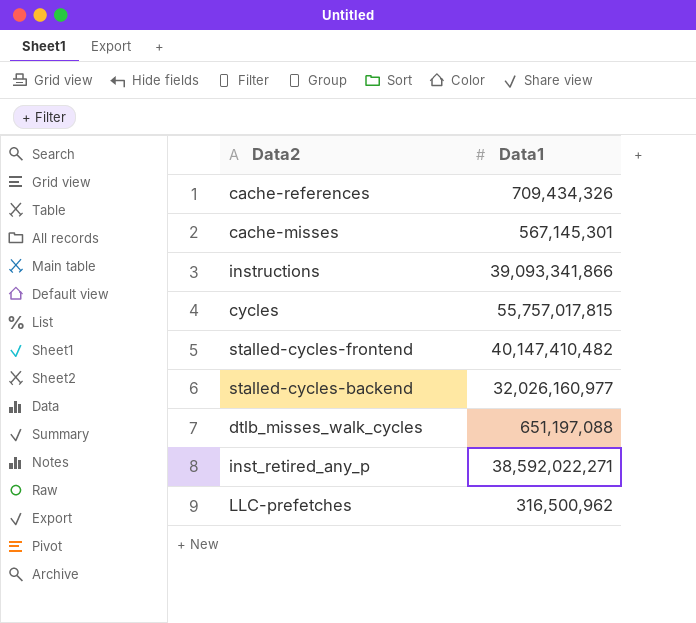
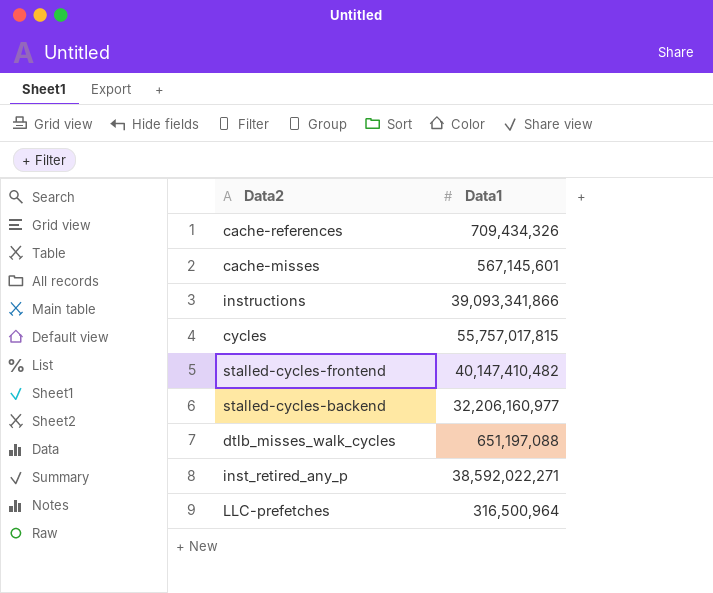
cache-misses | Data1: 567,145,301 -> 567,145,601
stalled-cycles-backend | Data1: 32,026,160,977 -> 32,206,160,977
LLC-prefetches | Data1: 316,500,962 -> 316,500,964

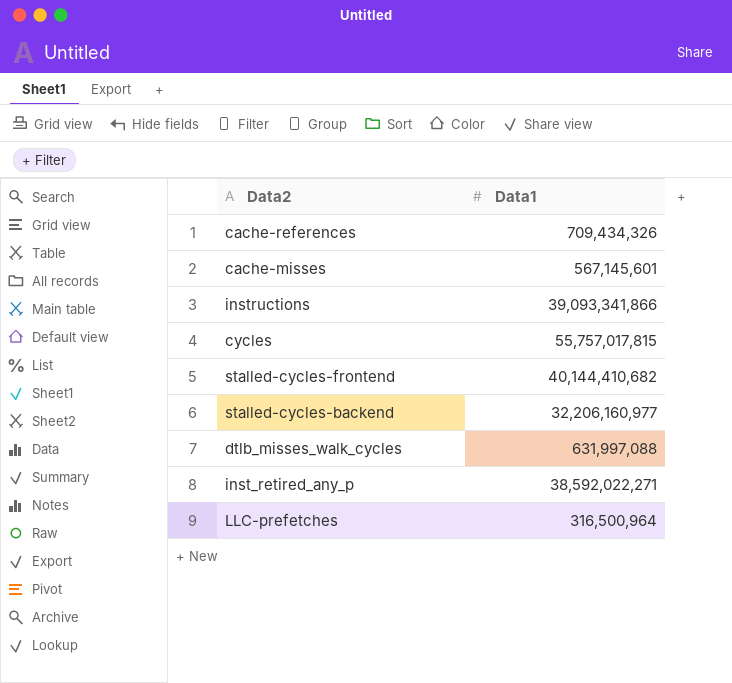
stalled-cycles-frontend | Data1: 40,147,410,482 -> 40,144,410,682
dtlb_misses_walk_cycles | Data1: 651,197,088 -> 631,997,088

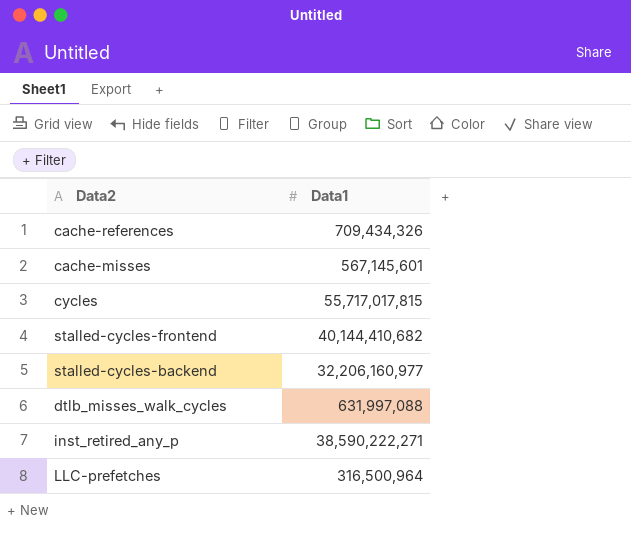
row instructions: 39,093,341,866 -> none
cycles | Data1: 55,757,017,815 -> 55,717,017,815
inst_retired_any_p | Data1: 38,592,022,271 -> 38,590,222,271

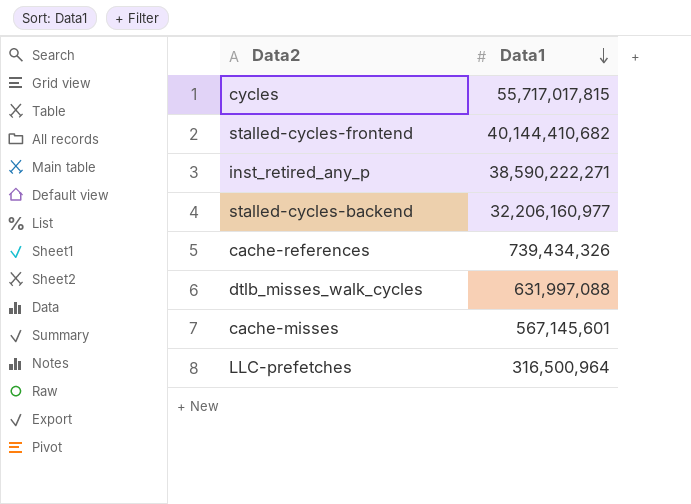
row order: none -> Data1 descending
cache-references | Data1: 709,434,326 -> 739,434,326

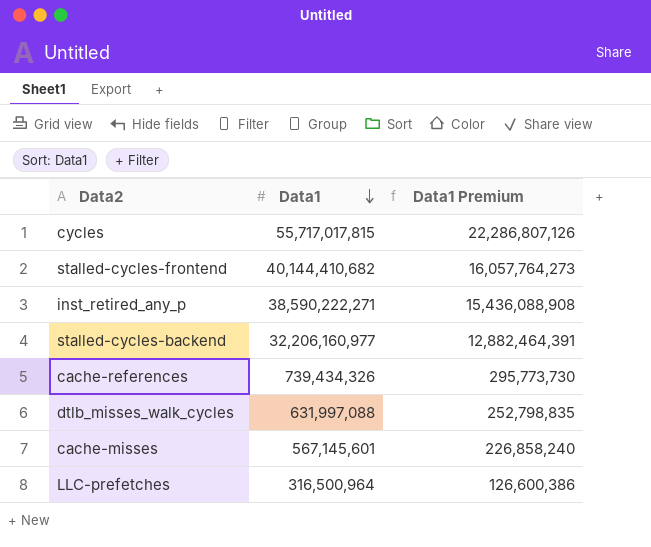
column Data1 Premium | formula: none -> [Data1] * 0.4

